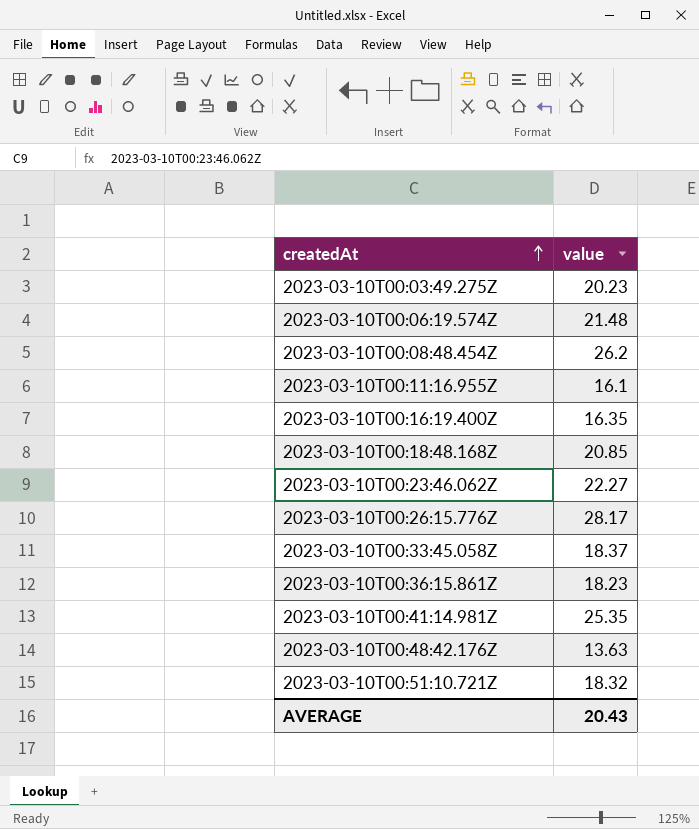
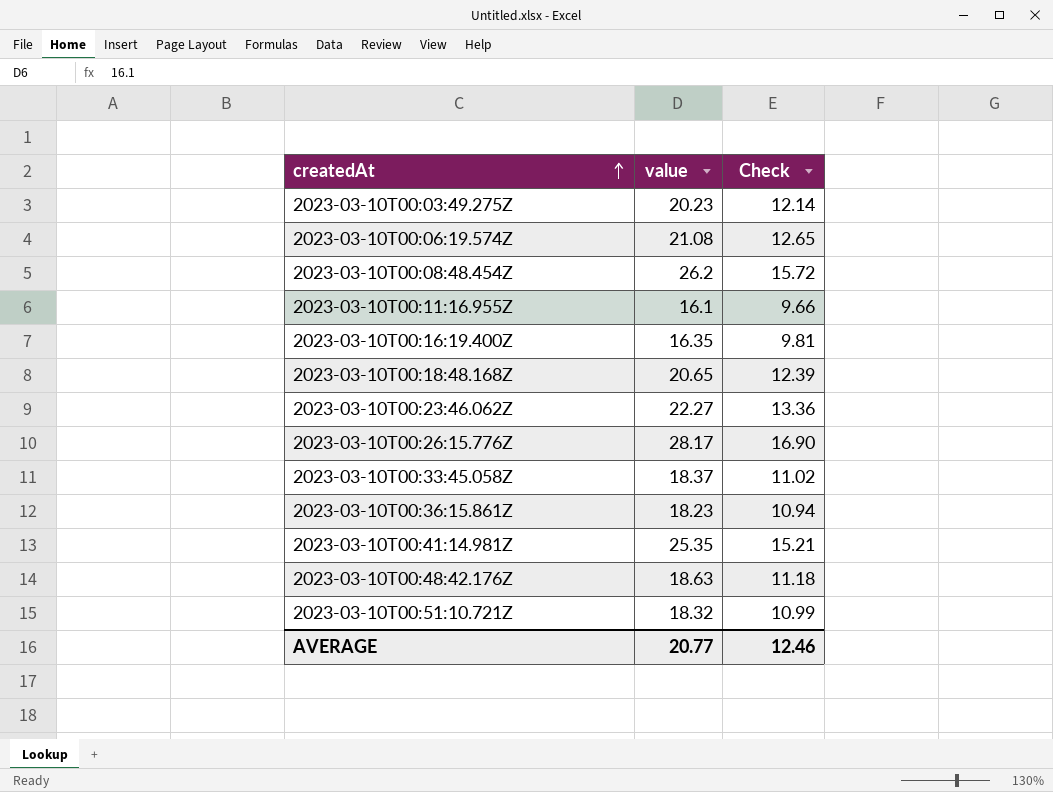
column Check | formula: none -> [value] * 0.6
2023-03-10T00:06:19.574Z | value: 21.48 -> 21.08
2023-03-10T00:18:48.168Z | value: 20.85 -> 20.65
2023-03-10T00:48:42.176Z | value: 13.63 -> 18.63
AVERAGE | value: 20.43 -> 20.77

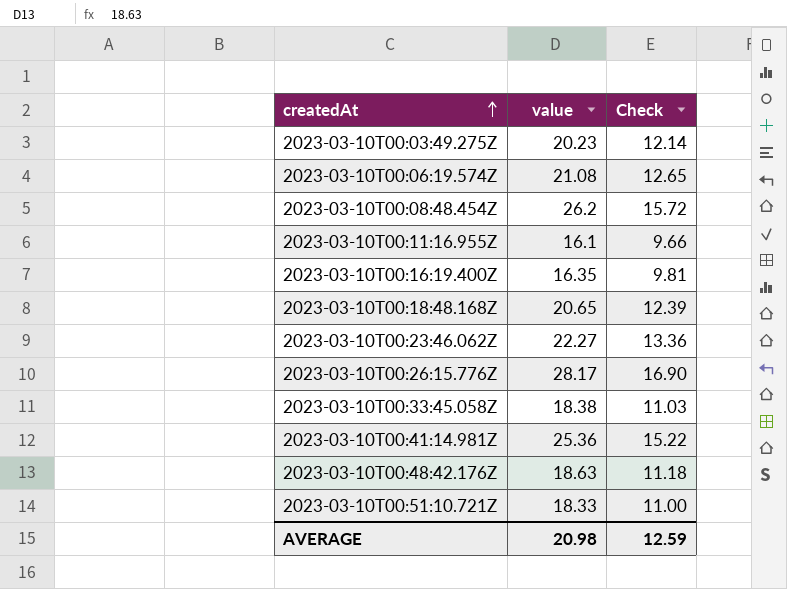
row 2023-03-10T00:36:15.861Z: 18.23 | 10.94 -> none
2023-03-10T00:33:45.058Z | value: 18.37 -> 18.38
2023-03-10T00:33:45.058Z | Check: 11.02 -> 11.03
2023-03-10T00:41:14.981Z | value: 25.35 -> 25.36
2023-03-10T00:41:14.981Z | Check: 15.21 -> 15.22
2023-03-10T00:51:10.721Z | value: 18.32 -> 18.33
2023-03-10T00:51:10.721Z | Check: 10.99 -> 11.00
AVERAGE | value: 20.77 -> 20.98
AVERAGE | Check: 12.46 -> 12.59

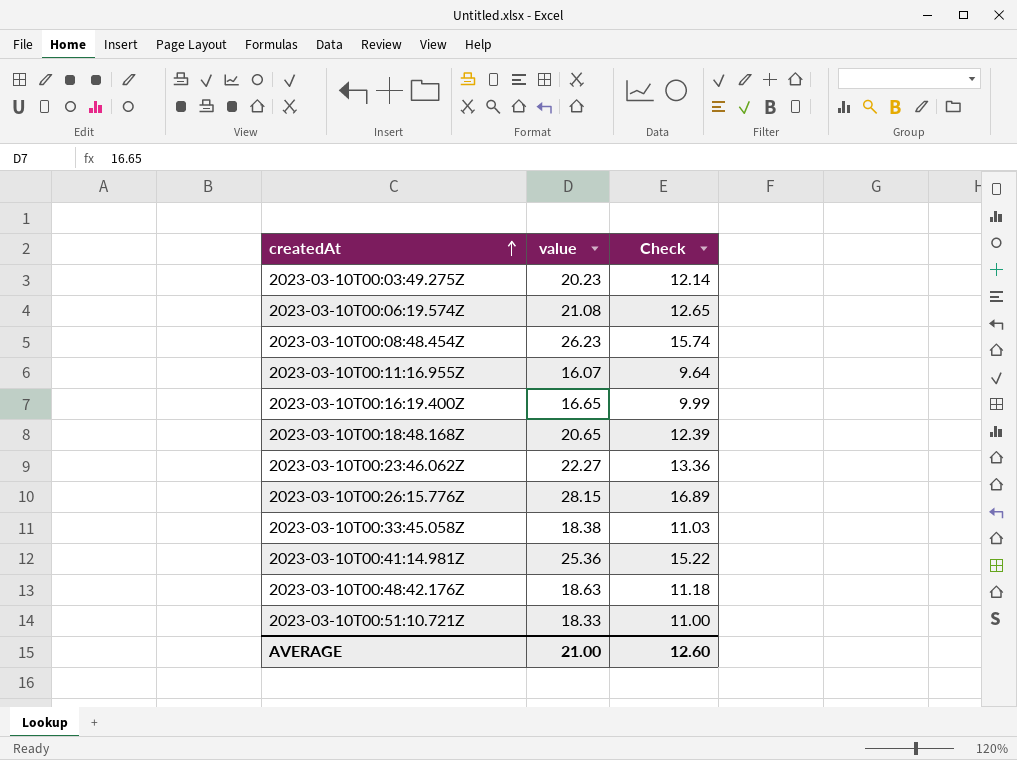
2023-03-10T00:08:48.454Z | value: 26.2 -> 26.23
2023-03-10T00:08:48.454Z | Check: 15.72 -> 15.74
2023-03-10T00:11:16.955Z | value: 16.1 -> 16.07
2023-03-10T00:11:16.955Z | Check: 9.66 -> 9.64
2023-03-10T00:16:19.400Z | value: 16.35 -> 16.65
2023-03-10T00:16:19.400Z | Check: 9.81 -> 9.99
2023-03-10T00:26:15.776Z | value: 28.17 -> 28.15
2023-03-10T00:26:15.776Z | Check: 16.90 -> 16.89
AVERAGE | value: 20.98 -> 21.00
AVERAGE | Check: 12.59 -> 12.60

